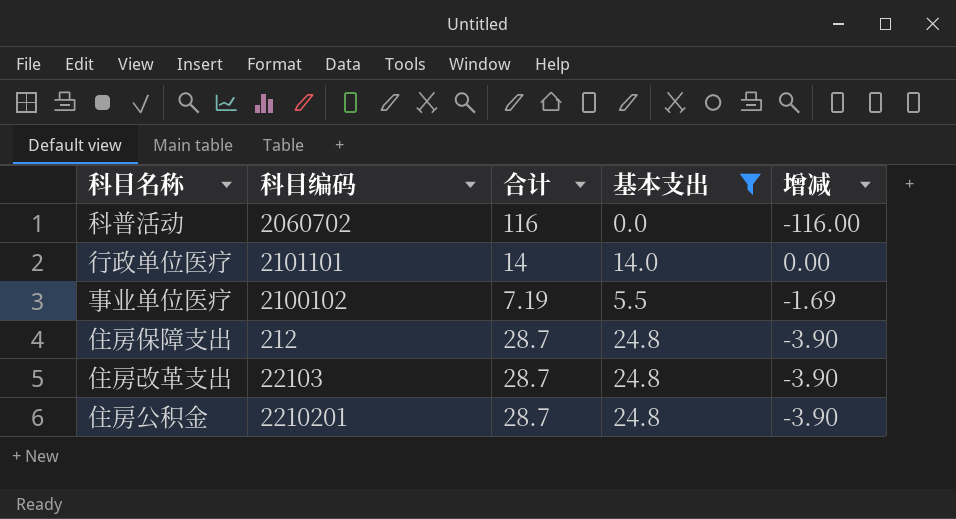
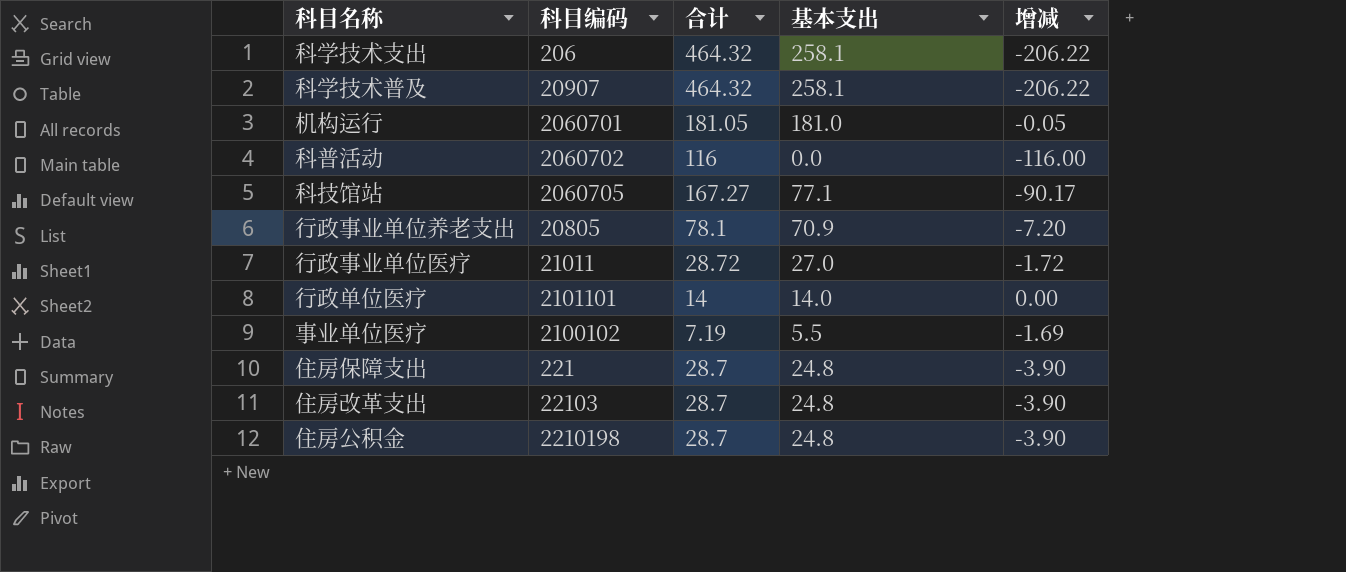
filter: 基本支出 <= 24.8 -> none
住房保障支出 | 科目编码: 212 -> 221
住房公积金 | 科目编码: 2210201 -> 2210198

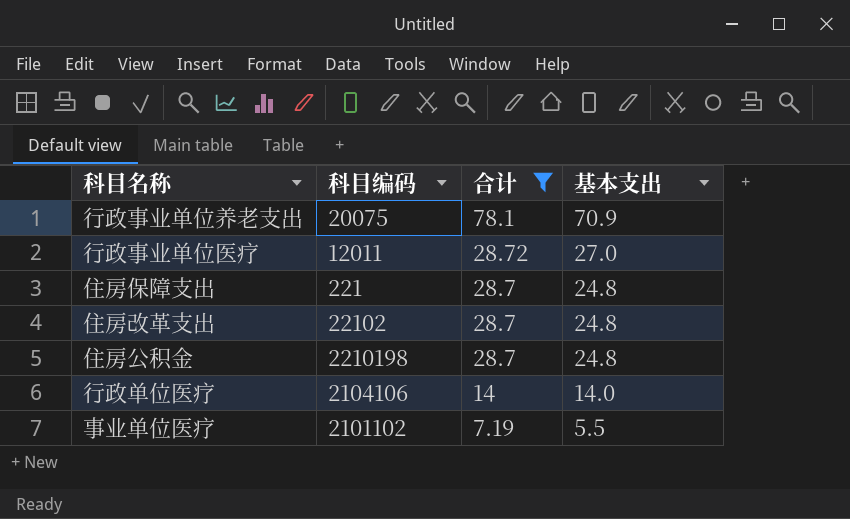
filter: none -> 合计 <= 78.1
row order: none -> 合计 descending
column 增减 | formula: [基本支出] - [合计] -> none
行政事业单位养老支出 | 科目编码: 20805 -> 20075
行政事业单位医疗 | 科目编码: 21011 -> 12011
住房改革支出 | 科目编码: 22103 -> 22102
行政单位医疗 | 科目编码: 2101101 -> 2104106
事业单位医疗 | 科目编码: 2100102 -> 2101102

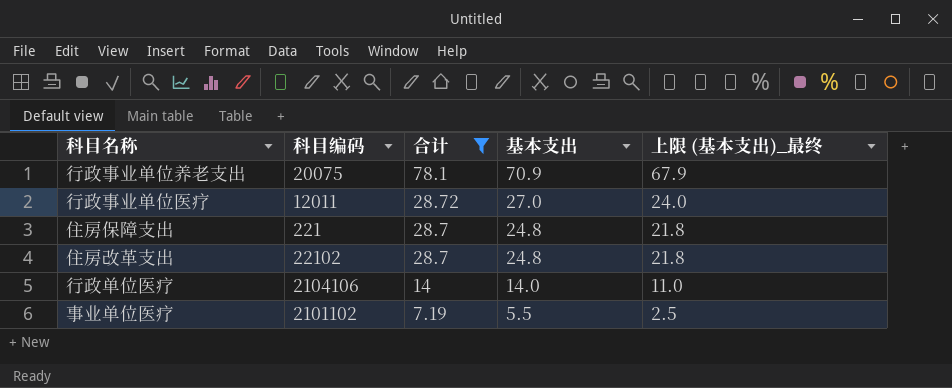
column 上限 (基本支出)_最终 | formula: none -> [基本支出] - 3
row 住房公积金: 2210198 | 28.7 | 24.8 -> none

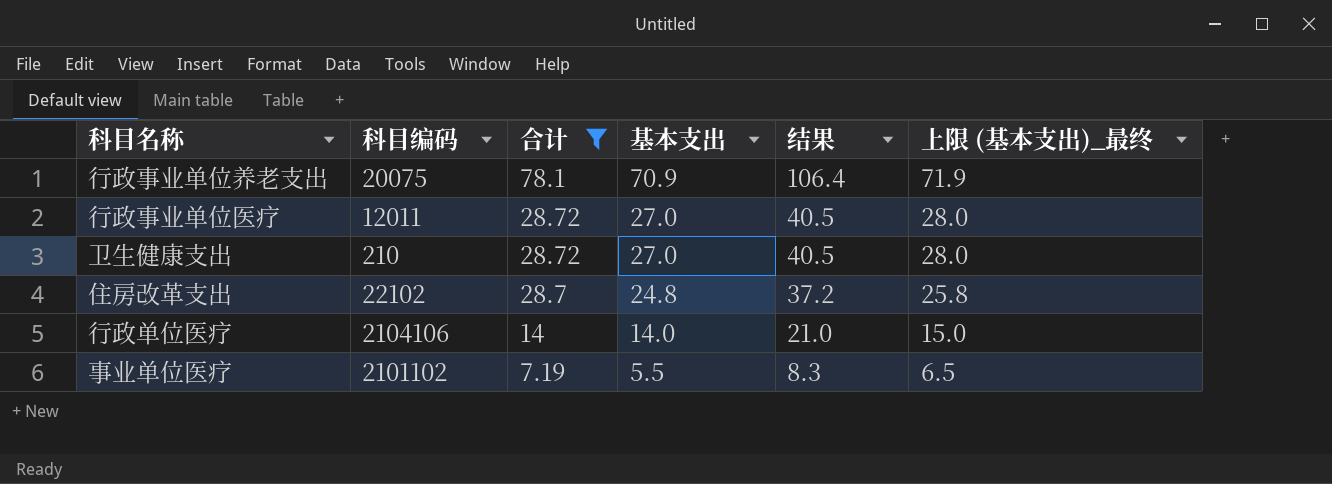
column 结果 | formula: none -> [基本支出] * 1.5
column 上限 (基本支出)_最终 | formula: [基本支出] - 3 -> [基本支出] + 1
row 住房保障支出: 221 | 28.7 | 24.8 | 21.8 -> none
row 卫生健康支出: none -> 210 | 28.72 | 27.0 | 40.5 | 28.0

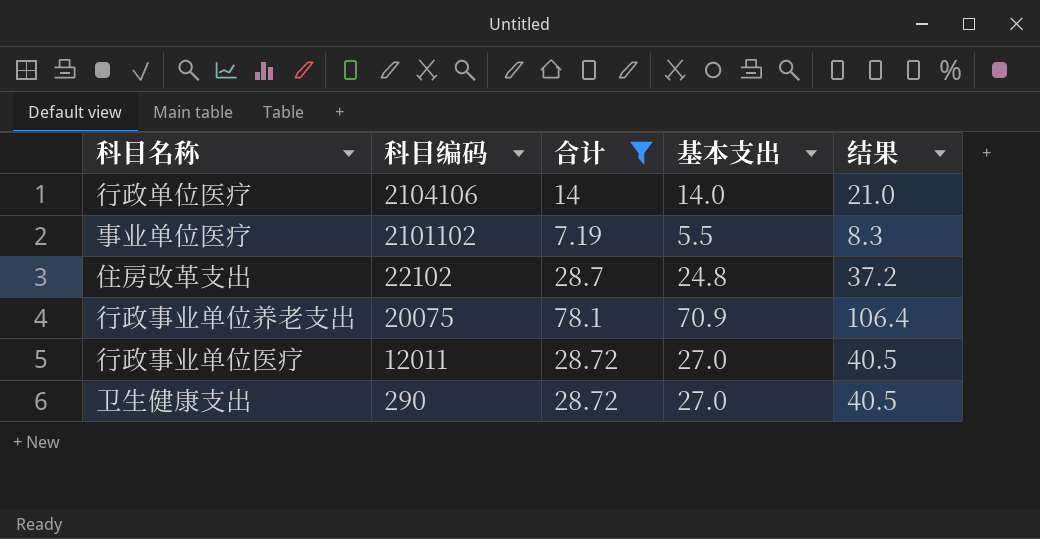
row order: 合计 descending -> 科目编码 descending
column 上限 (基本支出)_最终 | formula: [基本支出] + 1 -> none
卫生健康支出 | 科目编码: 210 -> 290

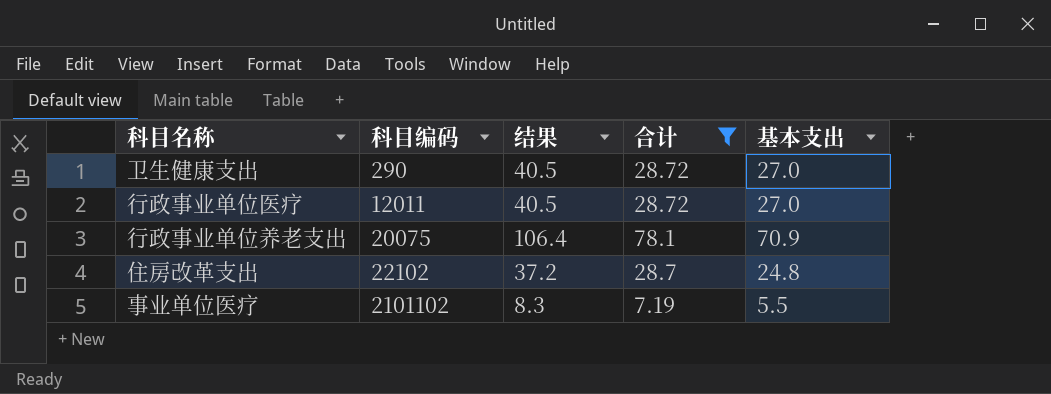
row order: 科目编码 descending -> 科目编码 ascending
column 结果 | position: 5 -> 3
row 行政单位医疗: 2104106 | 14 | 14.0 | 21.0 -> none

